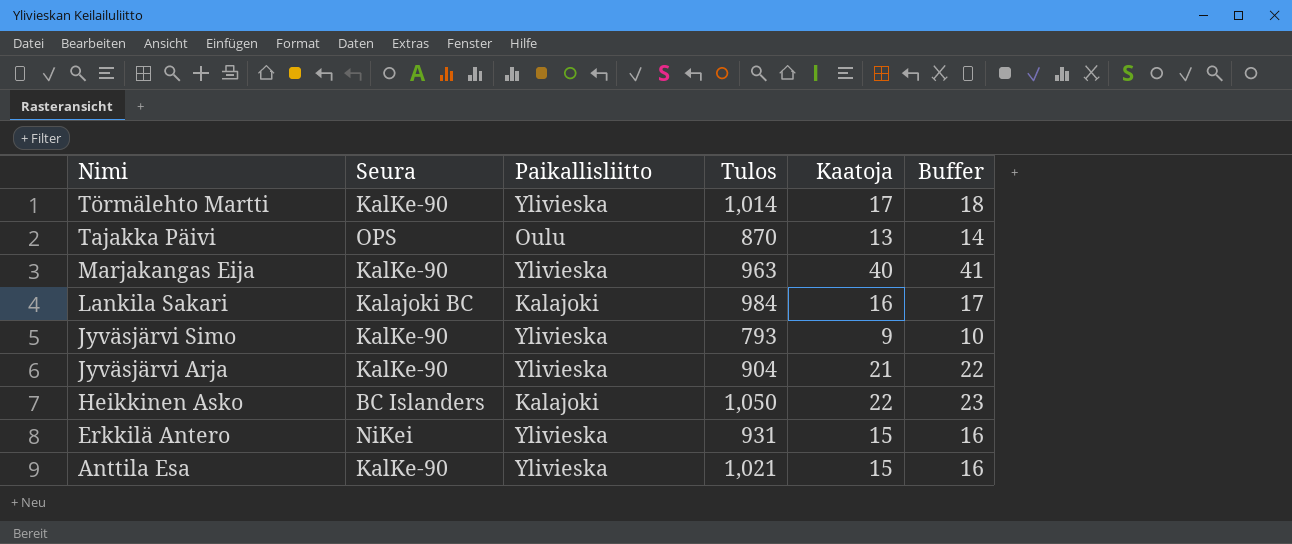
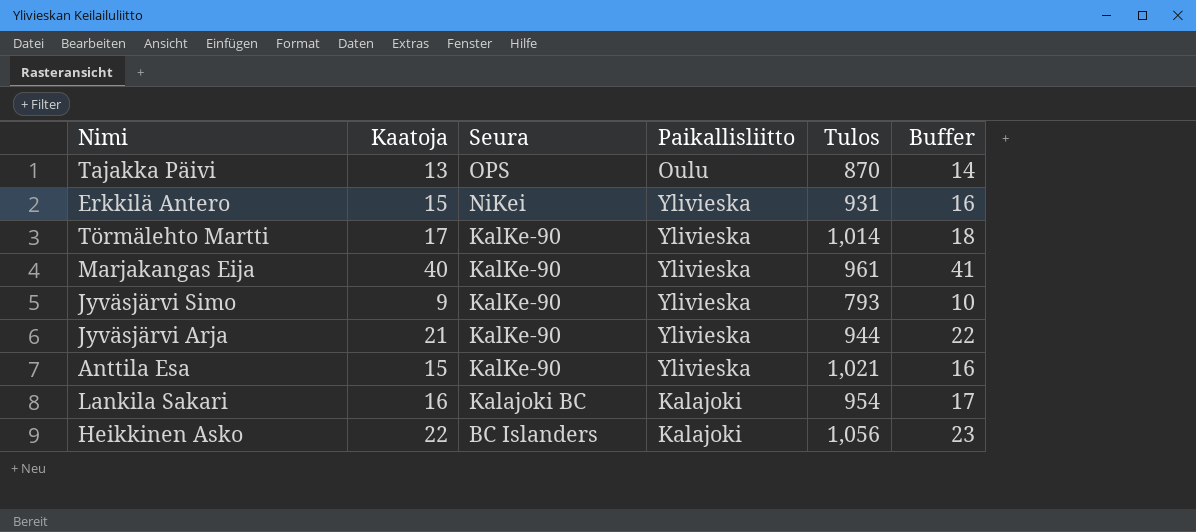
row order: Nimi descending -> Seura descending
column Kaatoja | position: 5 -> 2
Marjakangas Eija | Tulos: 963 -> 961
Jyväsjärvi Arja | Tulos: 904 -> 944
Lankila Sakari | Tulos: 984 -> 954
Heikkinen Asko | Tulos: 1,050 -> 1,056

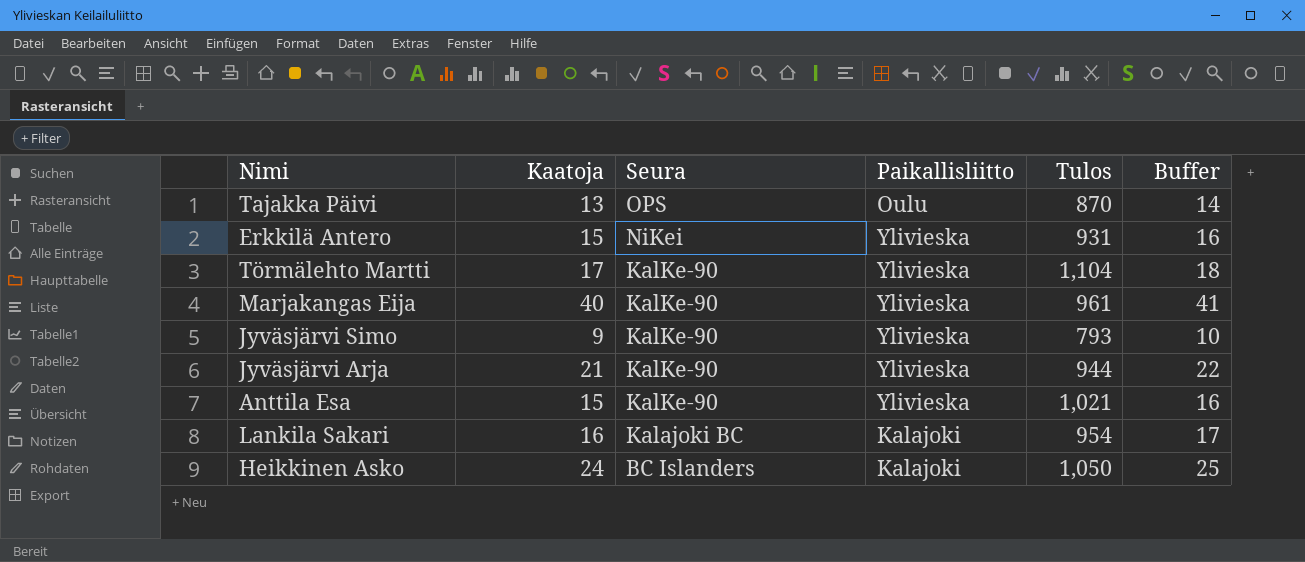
Törmälehto Martti | Tulos: 1,014 -> 1,104
Heikkinen Asko | Kaatoja: 22 -> 24
Heikkinen Asko | Tulos: 1,056 -> 1,050
Heikkinen Asko | Buffer: 23 -> 25

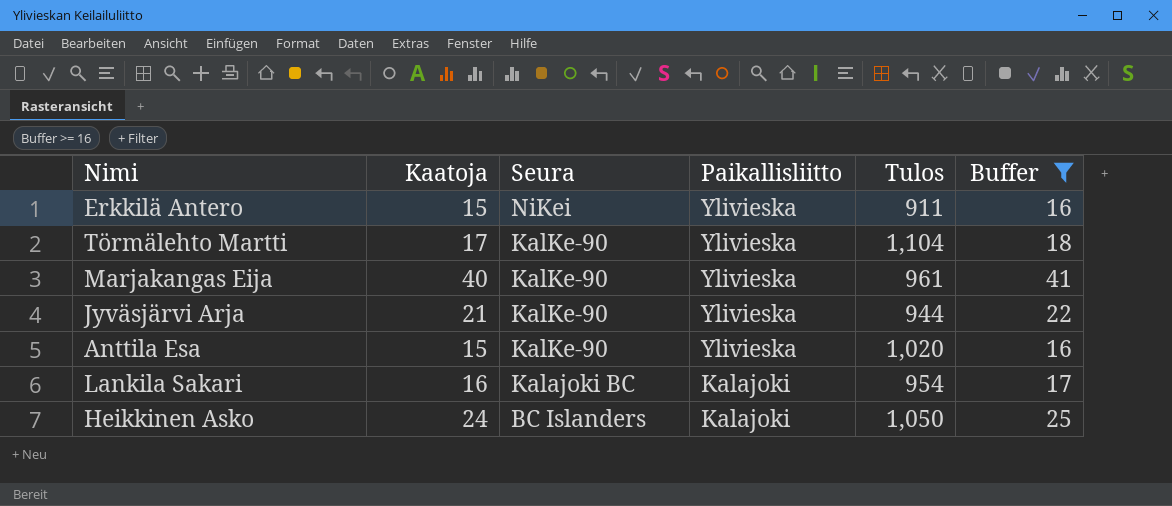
filter: none -> Buffer >= 16
Erkkilä Antero | Tulos: 931 -> 911
Anttila Esa | Tulos: 1,021 -> 1,020

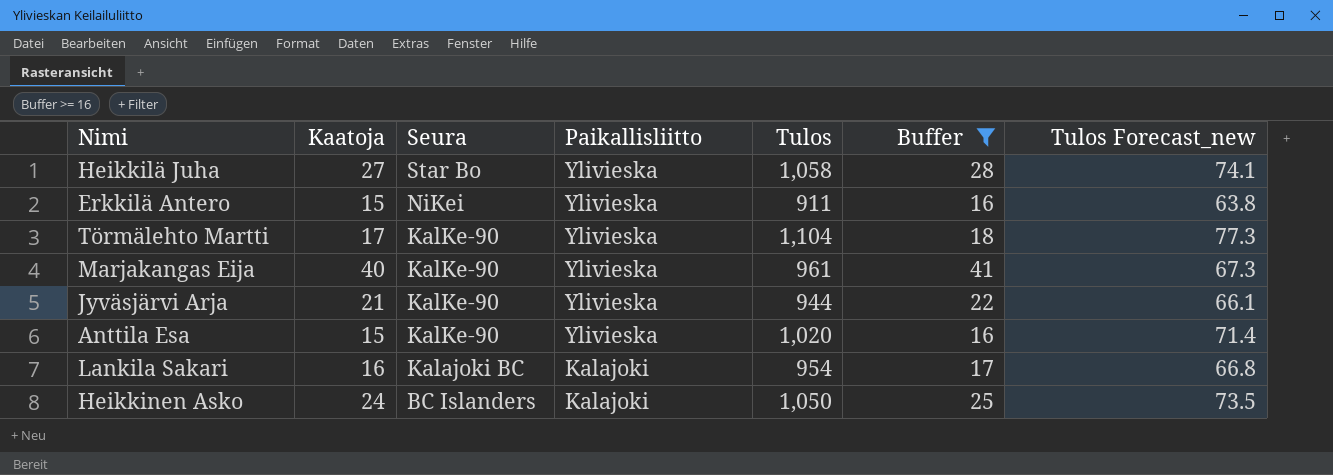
column Tulos Forecast_new | formula: none -> [Tulos] * 0.07
row Heikkilä Juha: none -> 27 | Star Bo | Ylivieska | 1,058 | 28 | 74.1

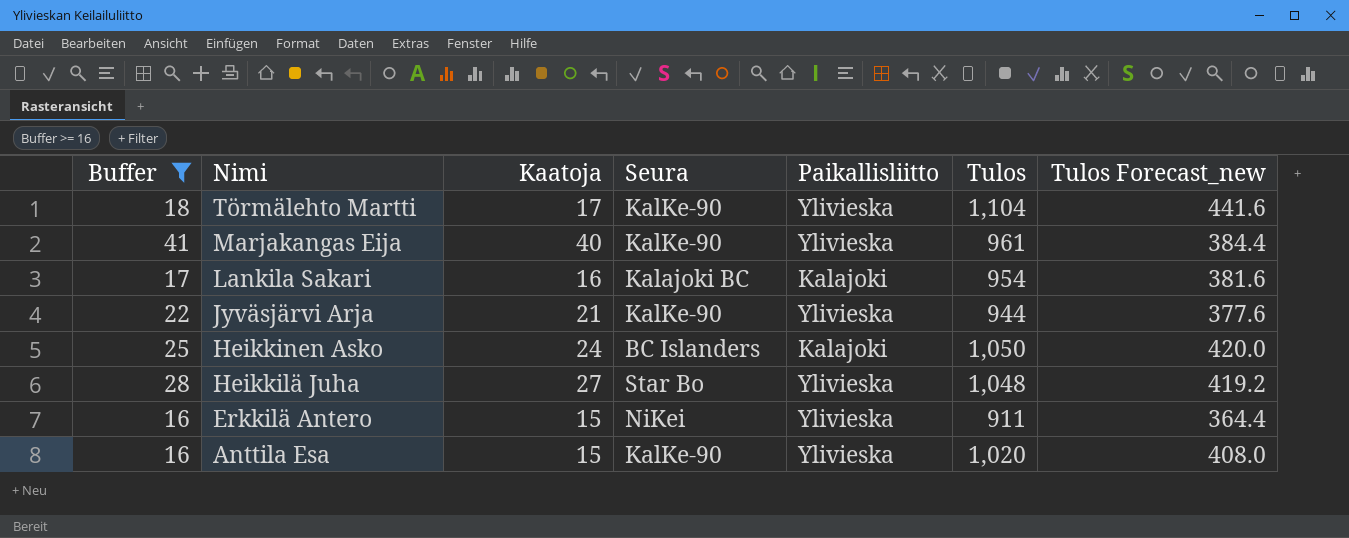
row order: Seura descending -> Nimi descending
column Buffer | position: 6 -> 1
column Tulos Forecast_new | formula: [Tulos] * 0.07 -> [Tulos] * 0.4
Heikkilä Juha | Tulos: 1,058 -> 1,048

